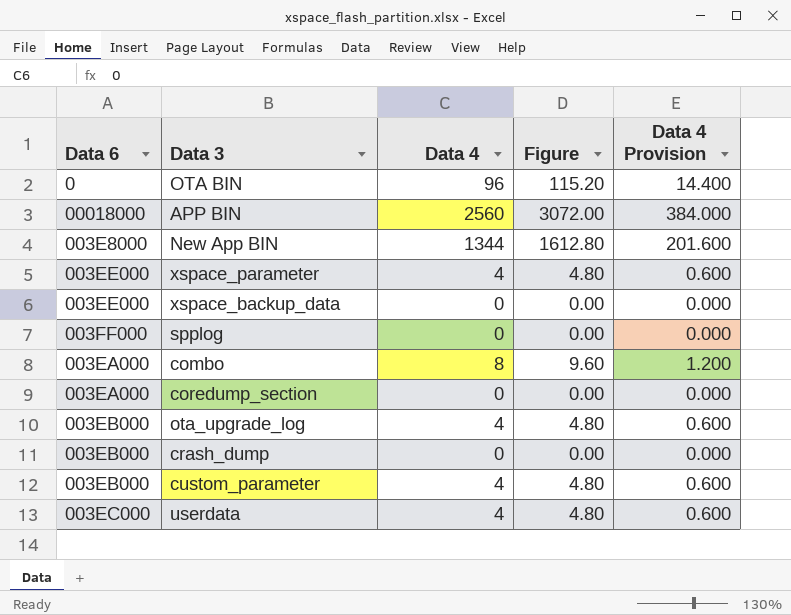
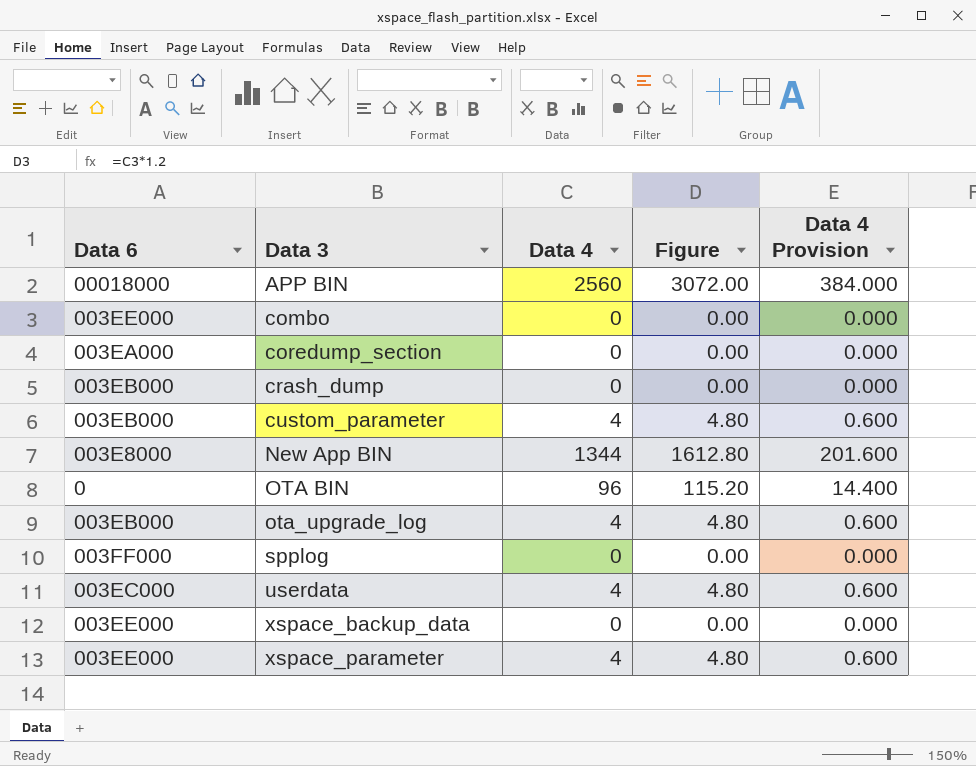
row order: none -> Data 3 ascending
combo | Data 6: 003EA000 -> 003EE000
combo | Data 4: 8 -> 0
combo | Figure: 9.60 -> 0.00
combo | Data 4 Provision: 1.200 -> 0.000

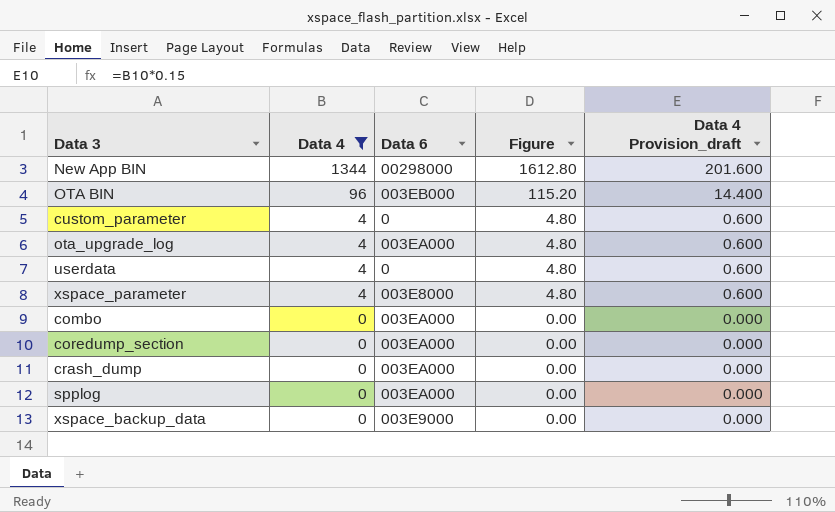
filter: none -> Data 4 != 2560
row order: Data 3 ascending -> Data 4 descending
column Data 6 | position: 1 -> 3
column name: Data 4 Provision -> Data 4 Provision_draft
New App BIN | Data 6: 003E8000 -> 00298000
OTA BIN | Data 6: 0 -> 003EB000
custom_parameter | Data 6: 003EB000 -> 0
ota_upgrade_log | Data 6: 003EB000 -> 003EA000
userdata | Data 6: 003EC000 -> 0
xspace_parameter | Data 6: 003EE000 -> 003E8000
combo | Data 6: 003EE000 -> 003EA000
crash_dump | Data 6: 003EB000 -> 003EA000
spplog | Data 6: 003FF000 -> 003EA000
xspace_backup_data | Data 6: 003EE000 -> 003E9000

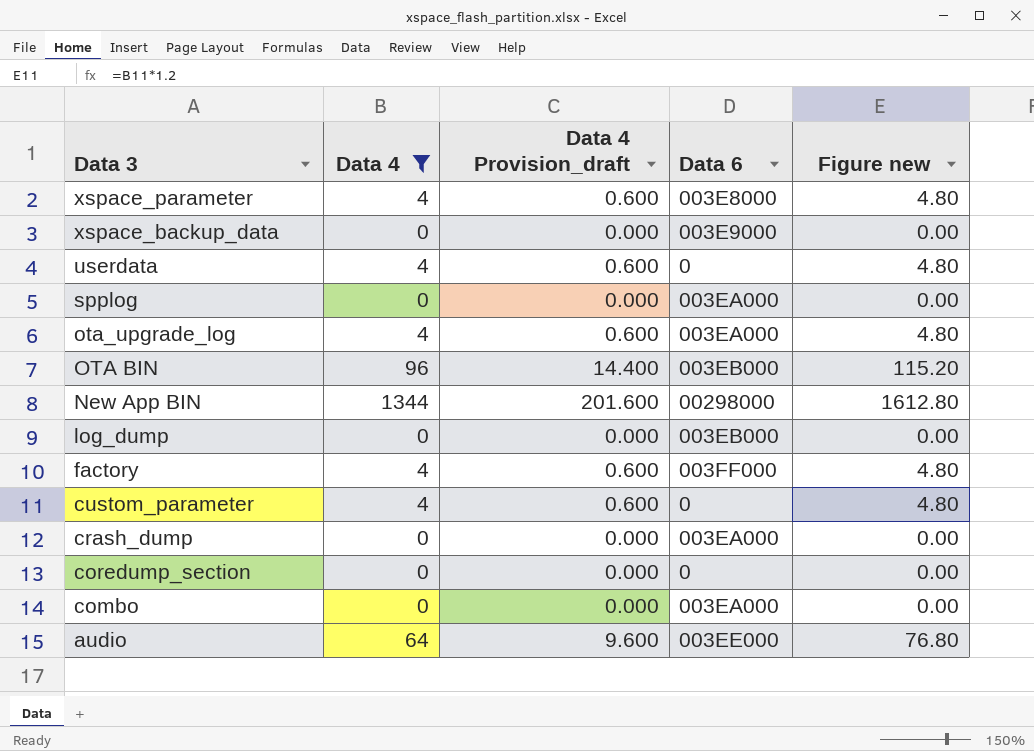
row order: Data 4 descending -> Data 3 descending
column Data 4 Provision_draft | position: 5 -> 3
column name: Figure -> Figure new
row log_dump: none -> 0 | 0.000 | 003EB000 | 0.00
row factory: none -> 4 | 0.600 | 003FF000 | 4.80
coredump_section | Data 6: 003EA000 -> 0
row audio: none -> 64 | 9.600 | 003EE000 | 76.80

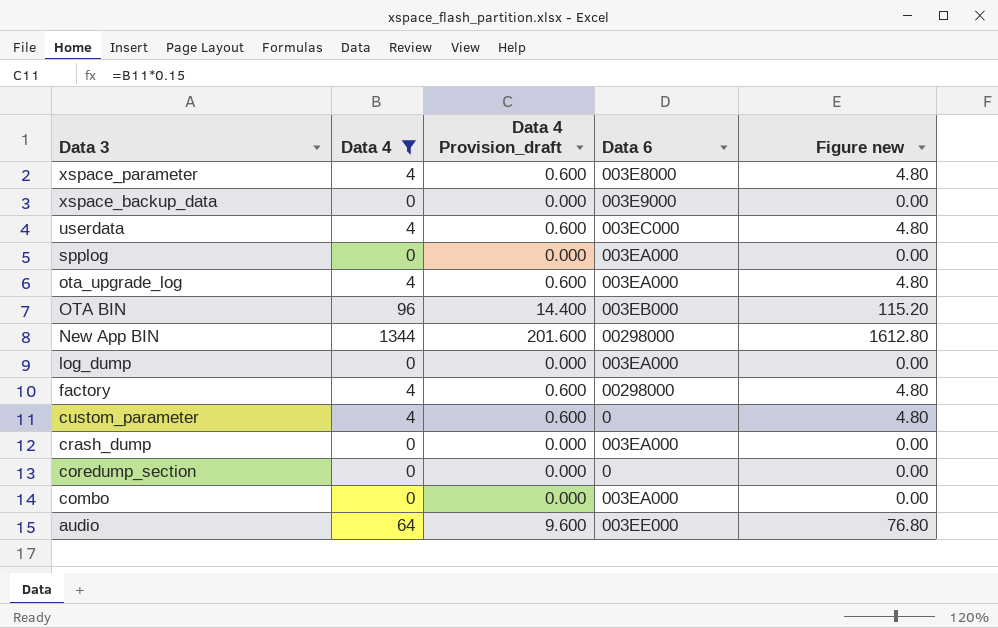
userdata | Data 6: 0 -> 003EC000
log_dump | Data 6: 003EB000 -> 003EA000
factory | Data 6: 003FF000 -> 00298000

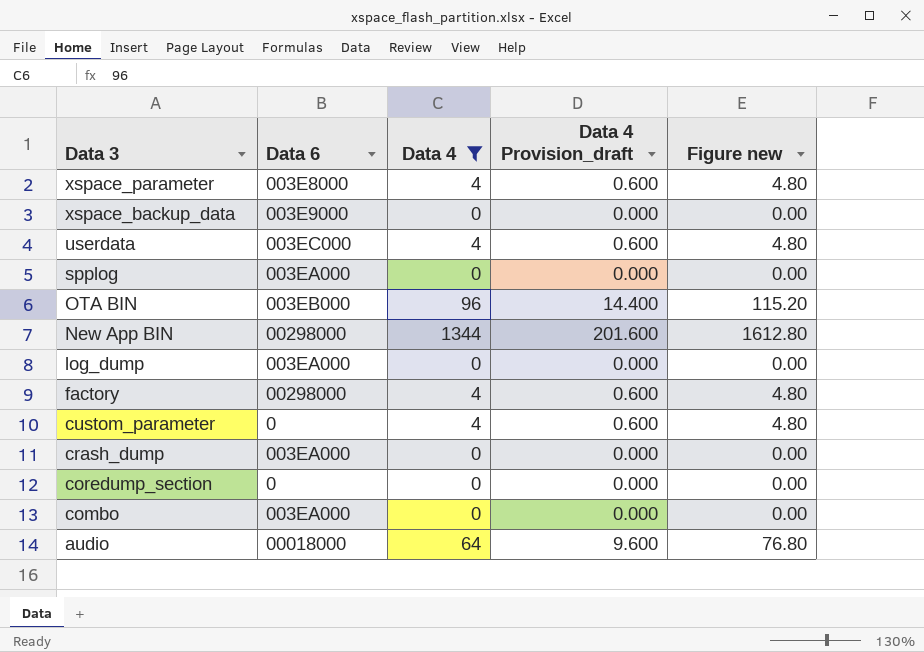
column Data 6 | position: 4 -> 2
row ota_upgrade_log: 4 | 0.600 | 003EA000 | 4.80 -> none
audio | Data 6: 003EE000 -> 00018000

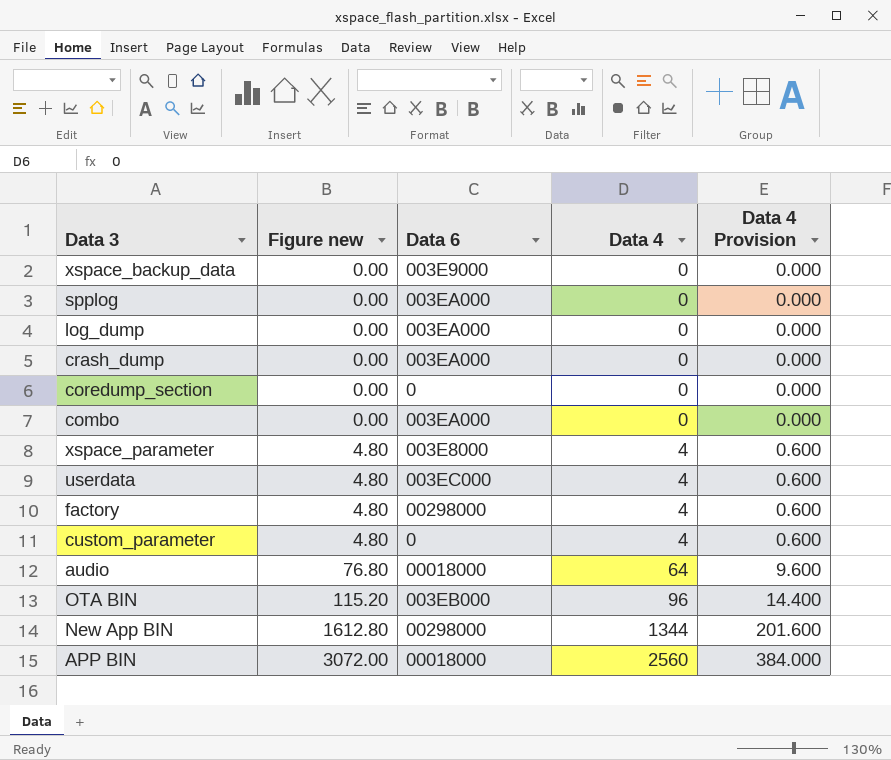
filter: Data 4 != 2560 -> none
row order: Data 3 descending -> Figure new ascending
column Figure new | position: 5 -> 2
column name: Data 4 Provision_draft -> Data 4 Provision

